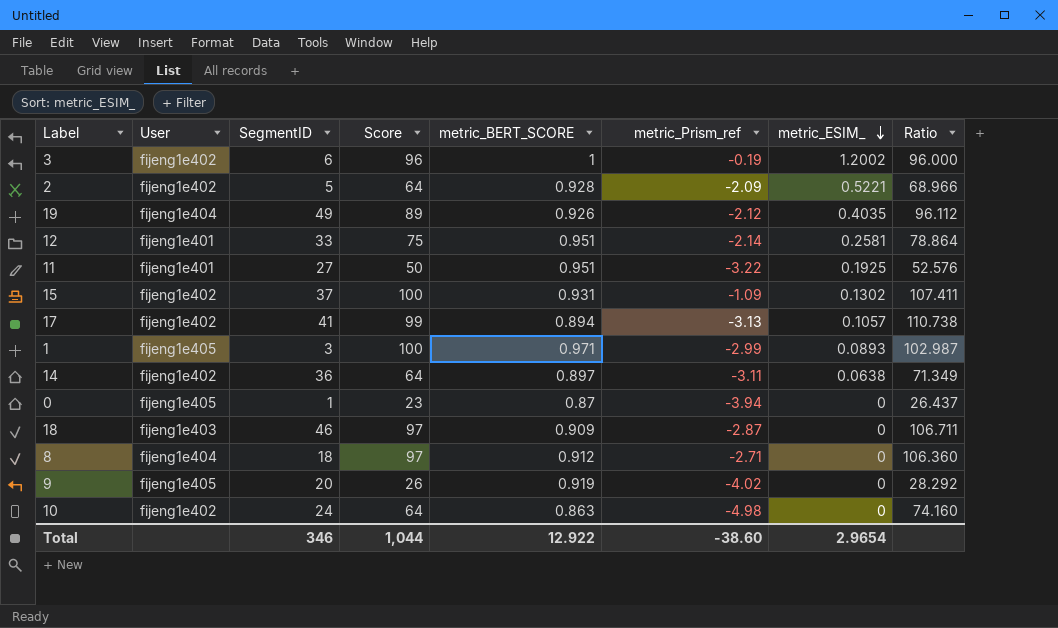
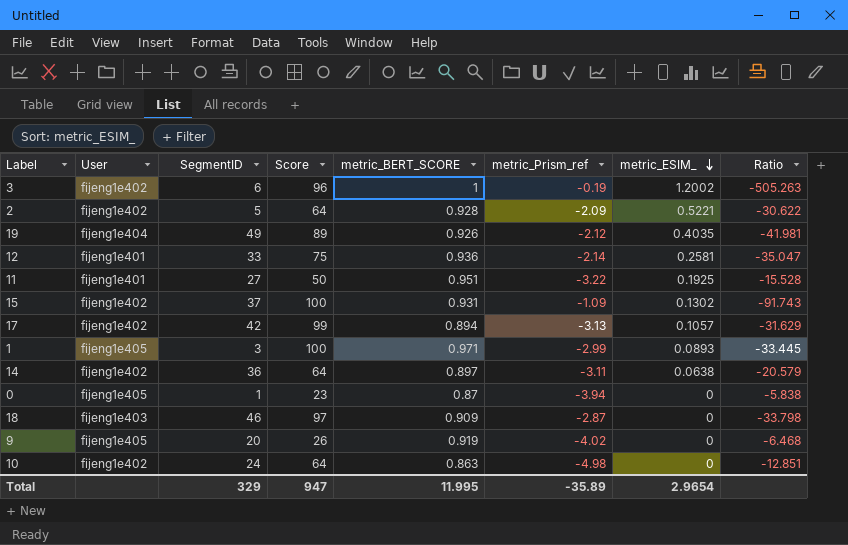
column Ratio | formula: [Score] / [metric_BERT_SCORE] -> [Score] / [metric_Prism_ref]
row 8: fijeng1e404 | 18 | 97 | 0.912 | -2.71 | 0 | 106.360 -> none
12 | metric_BERT_SCORE: 0.951 -> 0.936
17 | SegmentID: 41 -> 42
Total | SegmentID: 346 -> 329
Total | Score: 1,044 -> 947
Total | metric_BERT_SCORE: 12.922 -> 11.995
Total | metric_Prism_ref: -38.60 -> -35.89

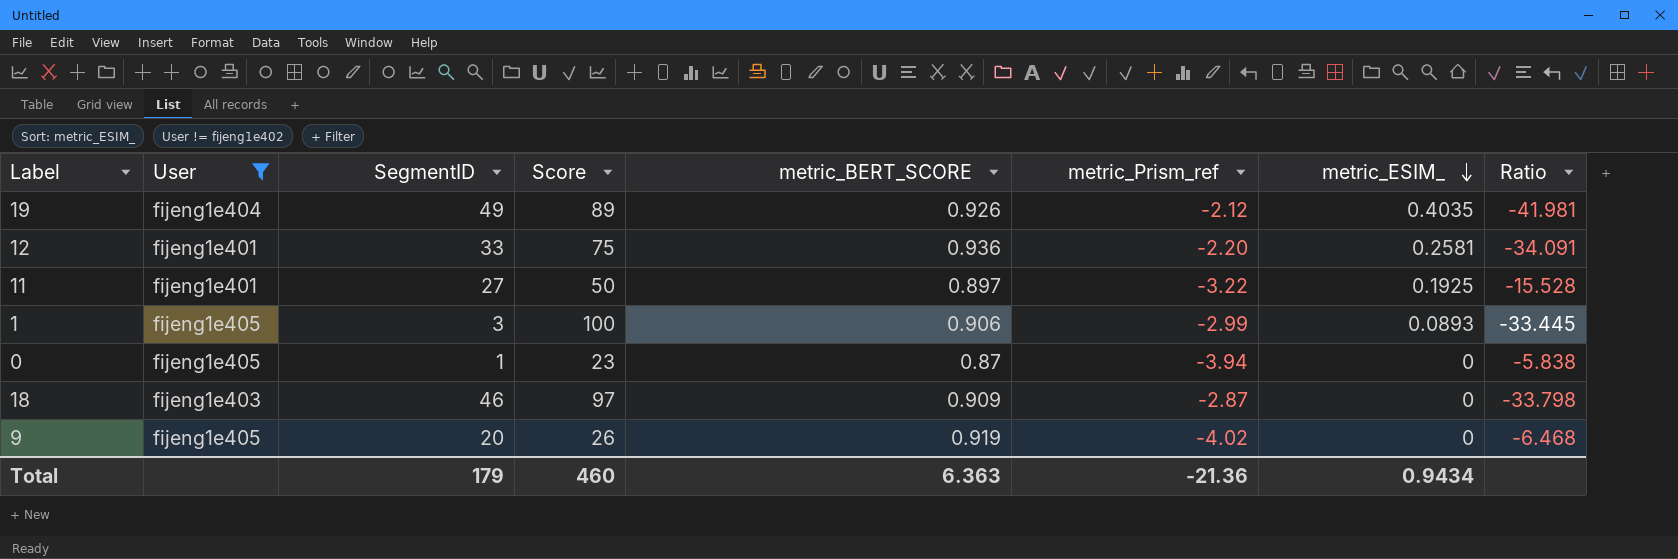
filter: none -> User != fijeng1e402
12 | metric_Prism_ref: -2.14 -> -2.20
12 | Ratio: -35.047 -> -34.091
11 | metric_BERT_SCORE: 0.951 -> 0.897
1 | metric_BERT_SCORE: 0.971 -> 0.906
Total | SegmentID: 329 -> 179
Total | Score: 947 -> 460
Total | metric_BERT_SCORE: 11.995 -> 6.363
Total | metric_Prism_ref: -35.89 -> -21.36
Total | metric_ESIM_: 2.9654 -> 0.9434

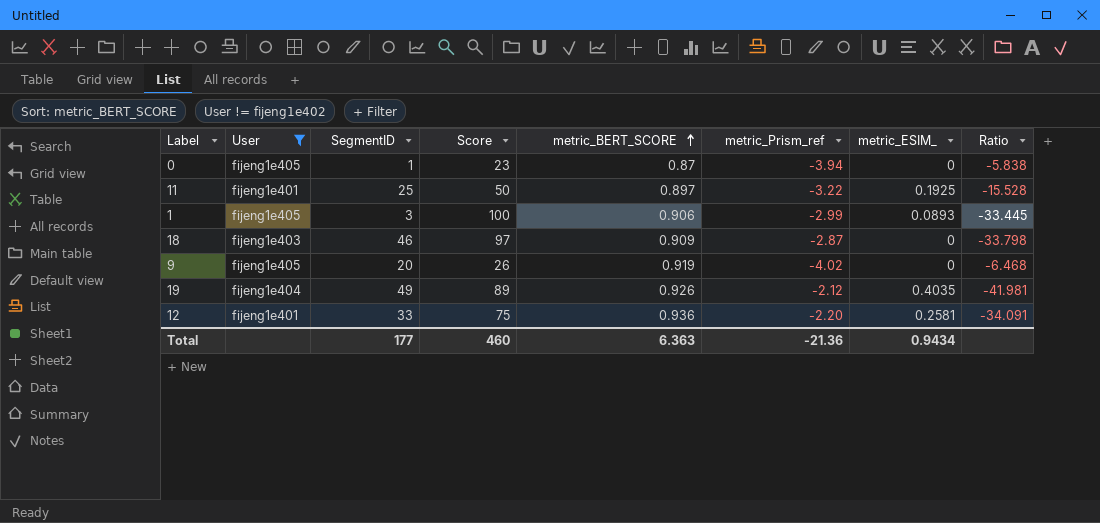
row order: metric_ESIM_ descending -> metric_BERT_SCORE ascending
11 | SegmentID: 27 -> 25
Total | SegmentID: 179 -> 177

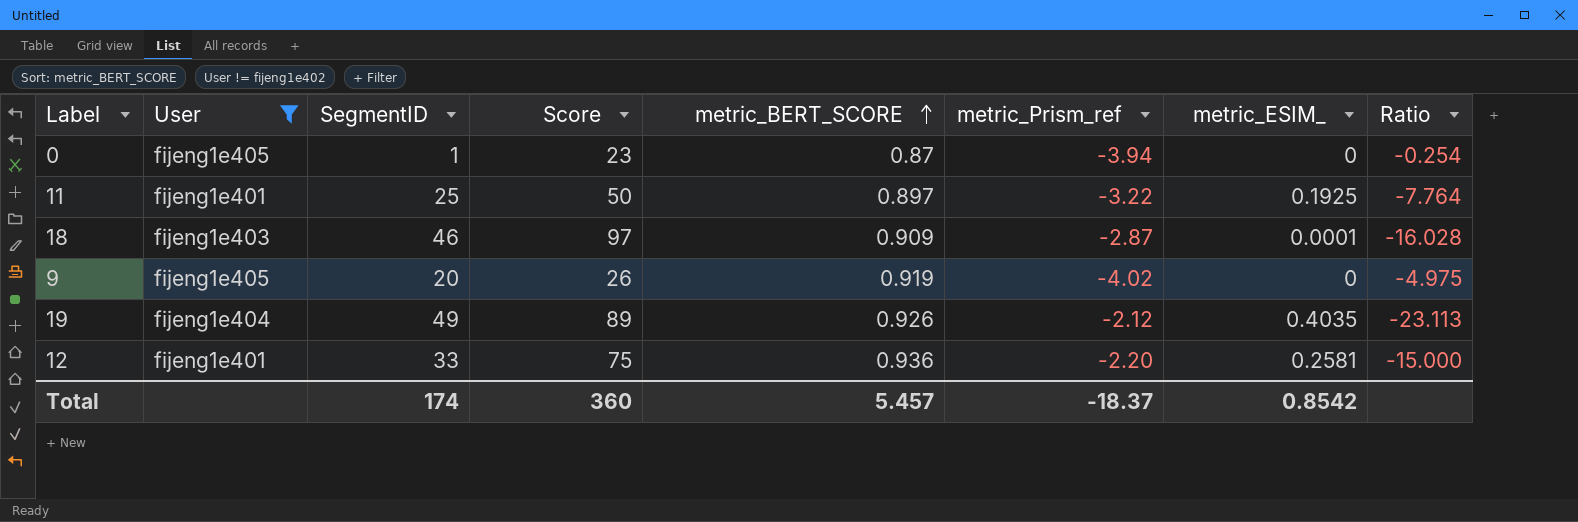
column Ratio | formula: [Score] / [metric_Prism_ref] -> [SegmentID] / [metric_Prism_ref]
row 1: fijeng1e405 | 3 | 100 | 0.906 | -2.99 | 0.0893 | -33.445 -> none
18 | metric_ESIM_: 0 -> 0.0001
Total | SegmentID: 177 -> 174
Total | Score: 460 -> 360
Total | metric_BERT_SCORE: 6.363 -> 5.457
Total | metric_Prism_ref: -21.36 -> -18.37
Total | metric_ESIM_: 0.9434 -> 0.8542

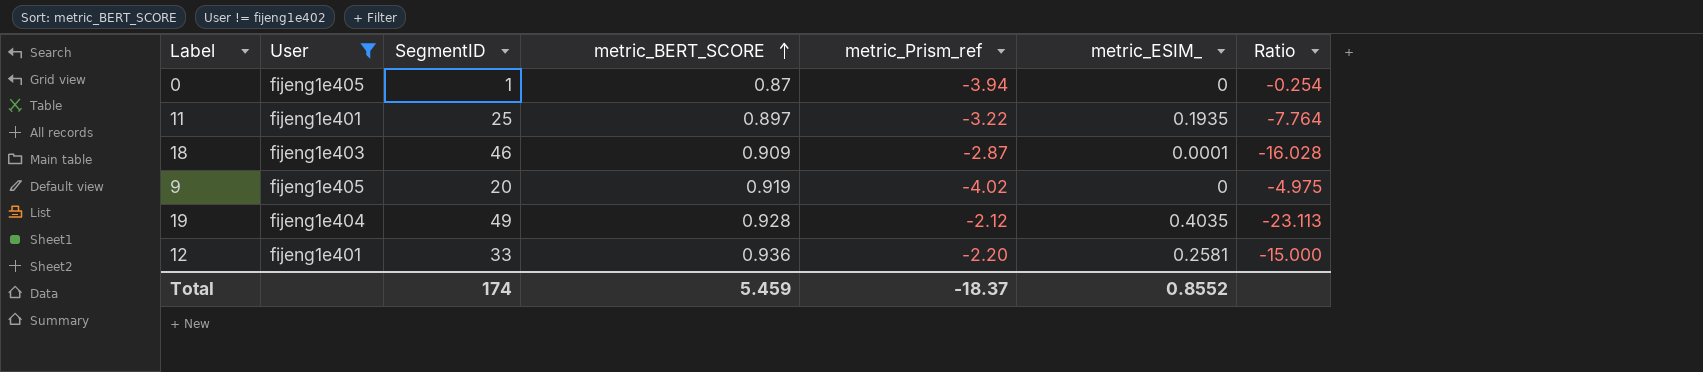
column Score | position: 4 -> none
11 | metric_ESIM_: 0.1925 -> 0.1935
19 | metric_BERT_SCORE: 0.926 -> 0.928
Total | metric_BERT_SCORE: 5.457 -> 5.459
Total | metric_ESIM_: 0.8542 -> 0.8552

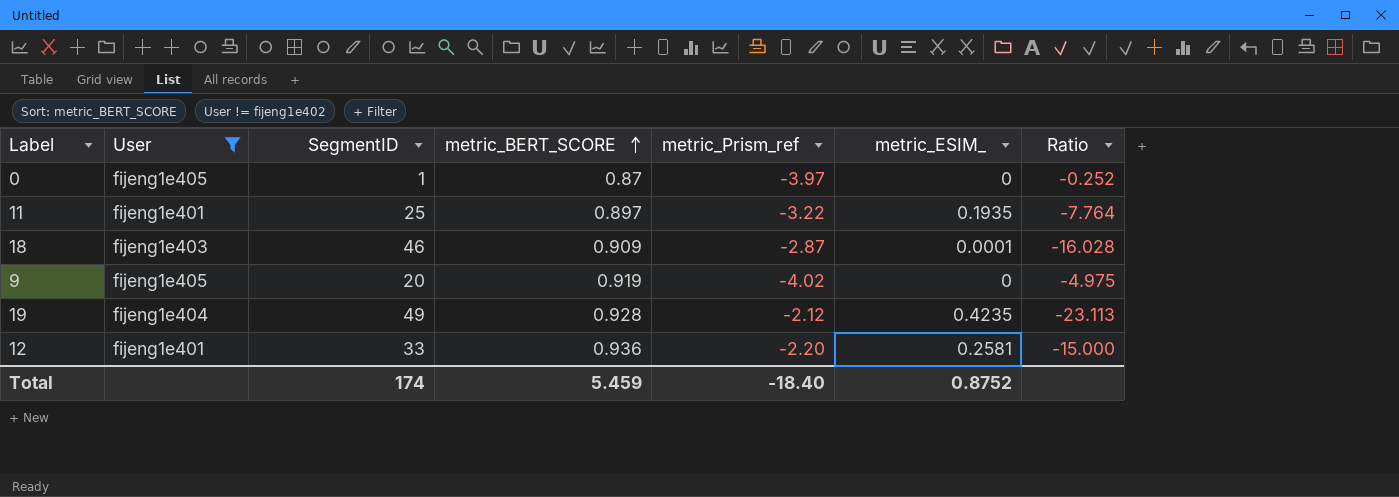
0 | metric_Prism_ref: -3.94 -> -3.97
0 | Ratio: -0.254 -> -0.252
19 | metric_ESIM_: 0.4035 -> 0.4235
Total | metric_Prism_ref: -18.37 -> -18.40
Total | metric_ESIM_: 0.8552 -> 0.8752

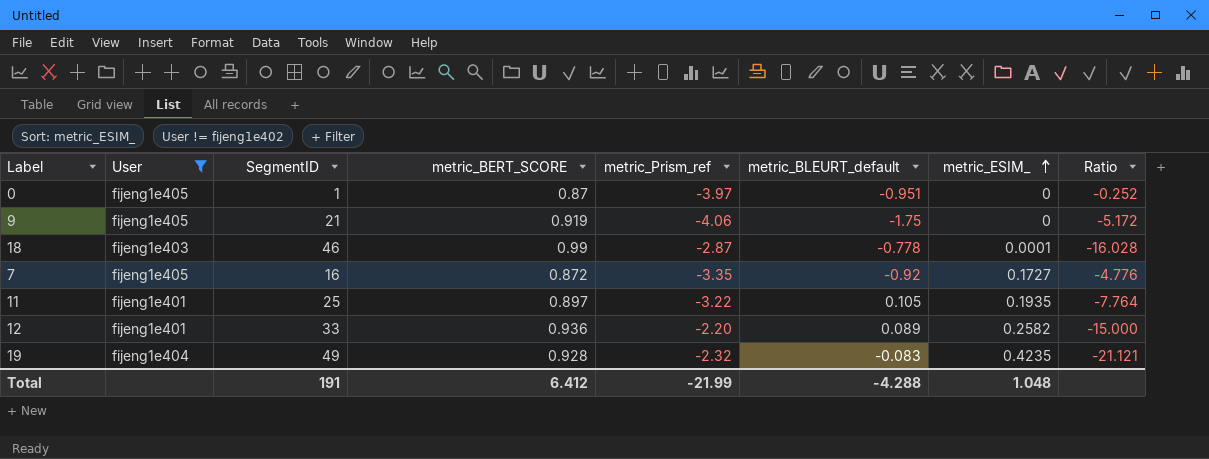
row order: metric_BERT_SCORE ascending -> metric_ESIM_ ascending
column metric_BLEURT_default | position: none -> 6
9 | SegmentID: 20 -> 21
9 | metric_Prism_ref: -4.02 -> -4.06
9 | Ratio: -4.975 -> -5.172
18 | metric_BERT_SCORE: 0.909 -> 0.99
row 7: none -> fijeng1e405 | 16 | 0.872 | -3.35 | -0.92 | 0.1727 | -4.776
12 | metric_ESIM_: 0.2581 -> 0.2582
19 | metric_Prism_ref: -2.12 -> -2.32
19 | Ratio: -23.113 -> -21.121
Total | SegmentID: 174 -> 191
Total | metric_BERT_SCORE: 5.459 -> 6.412
Total | metric_Prism_ref: -18.40 -> -21.99
Total | metric_ESIM_: 0.8752 -> 1.048

